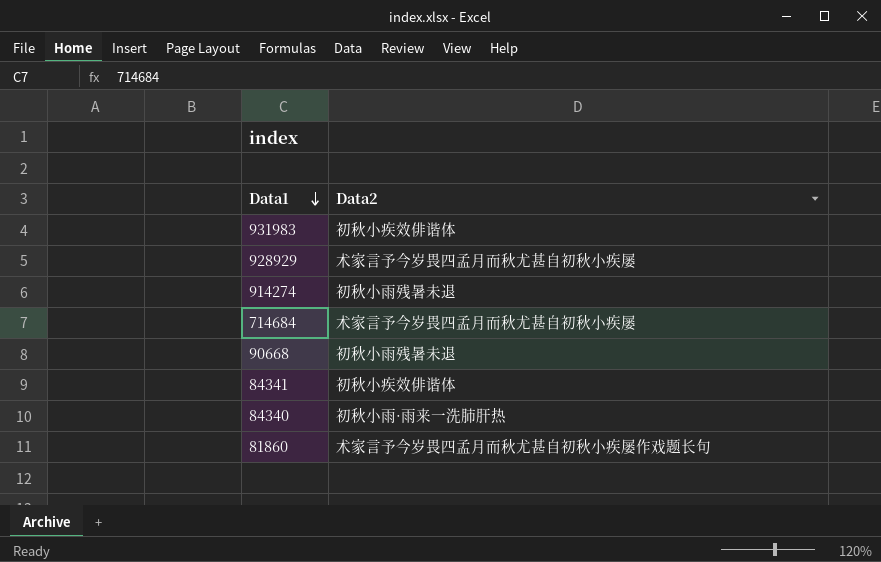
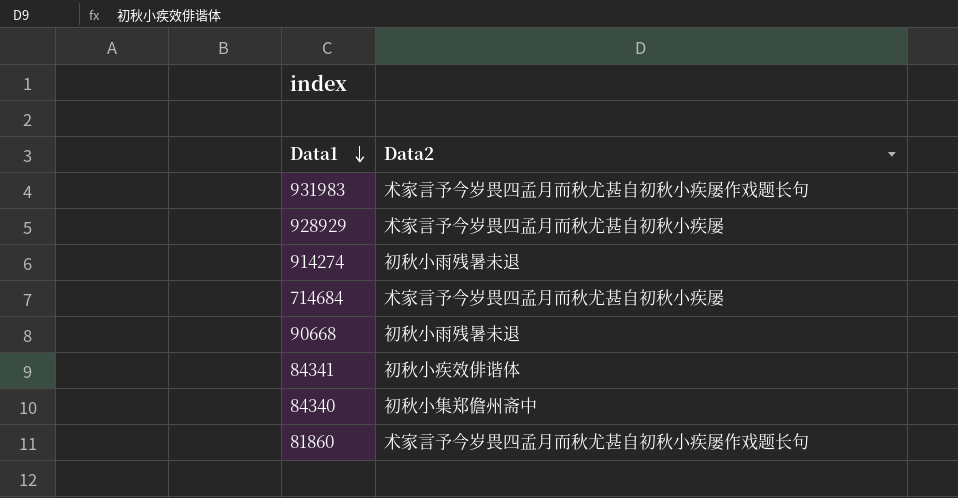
931983 | Data2: 初秋小疾效俳谐体 -> 术家言予今岁畏四孟月而秋尤甚自初秋小疾屡作戏题长句
84340 | Data2: 初秋小雨·雨来一洗肺肝热 -> 初秋小集郑儋州斋中

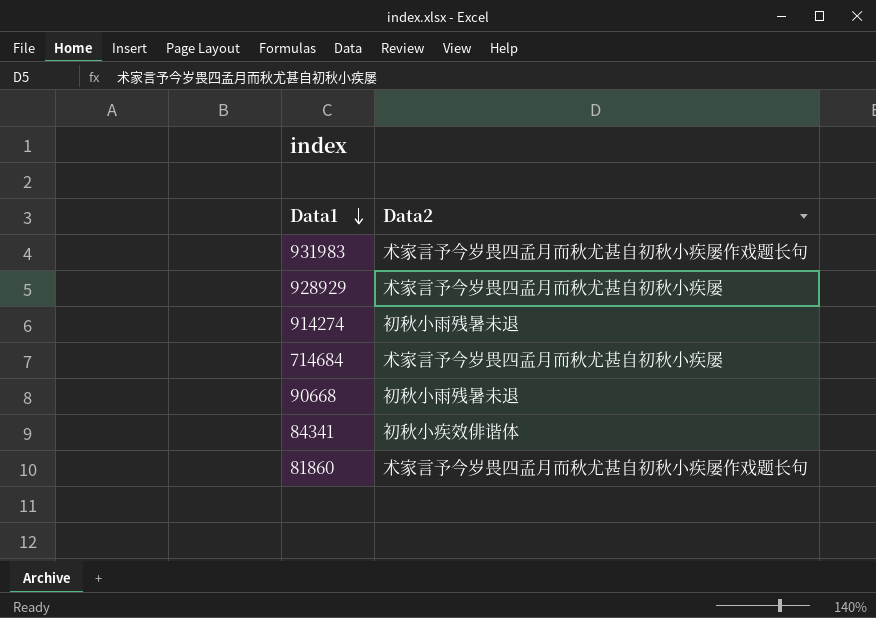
row 84340: 初秋小集郑儋州斋中 -> none

